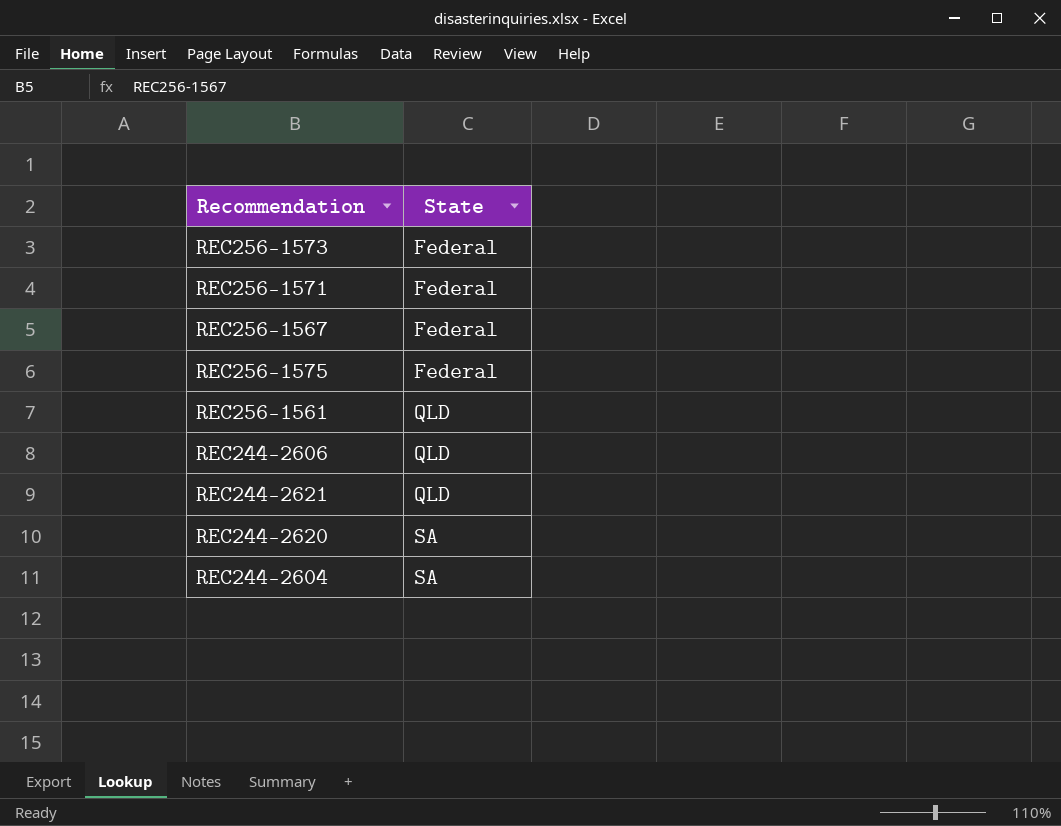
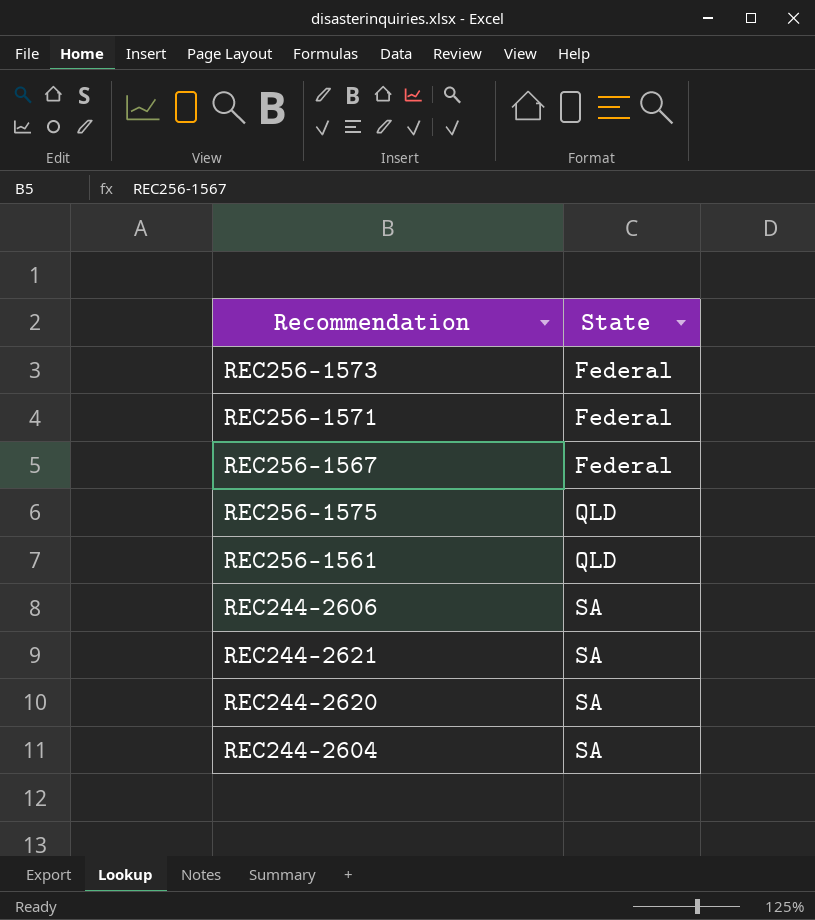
REC256-1575 | State: Federal -> QLD
REC244-2606 | State: QLD -> SA
REC244-2621 | State: QLD -> SA

